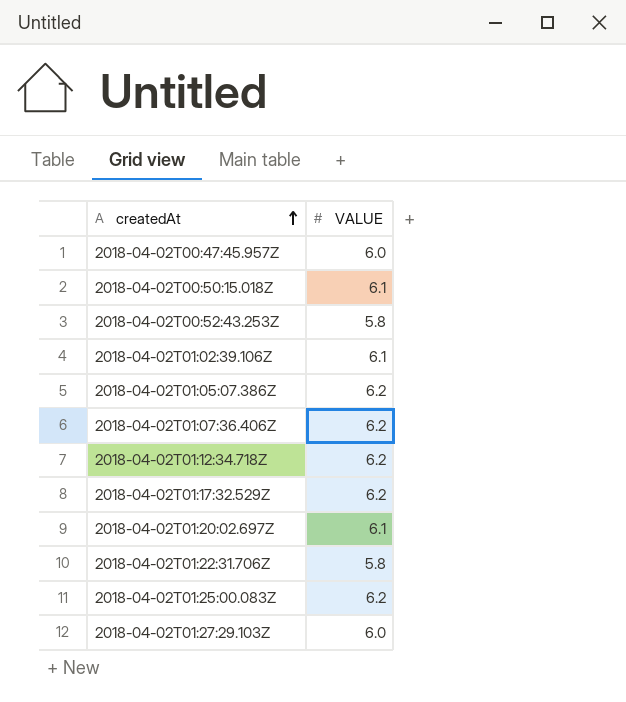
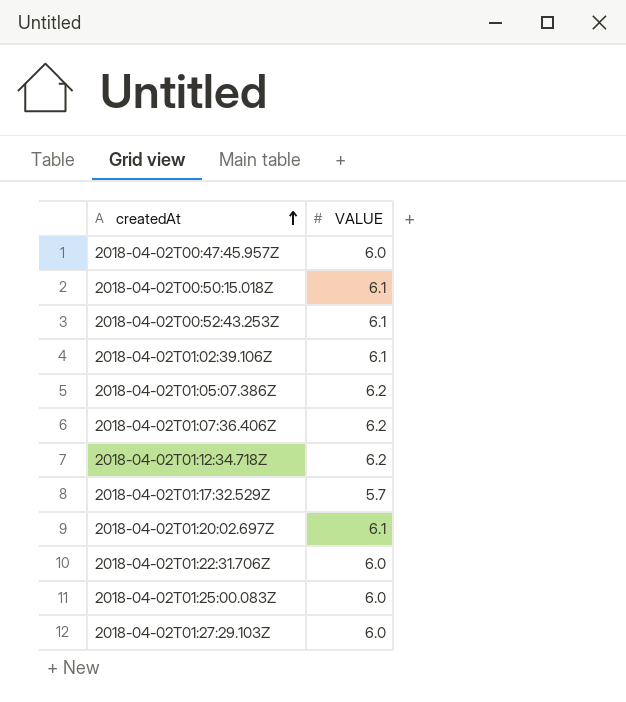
2018-04-02T00:52:43.253Z | VALUE: 5.8 -> 6.1
2018-04-02T01:17:32.529Z | VALUE: 6.2 -> 5.7
2018-04-02T01:22:31.706Z | VALUE: 5.8 -> 6.0
2018-04-02T01:25:00.083Z | VALUE: 6.2 -> 6.0

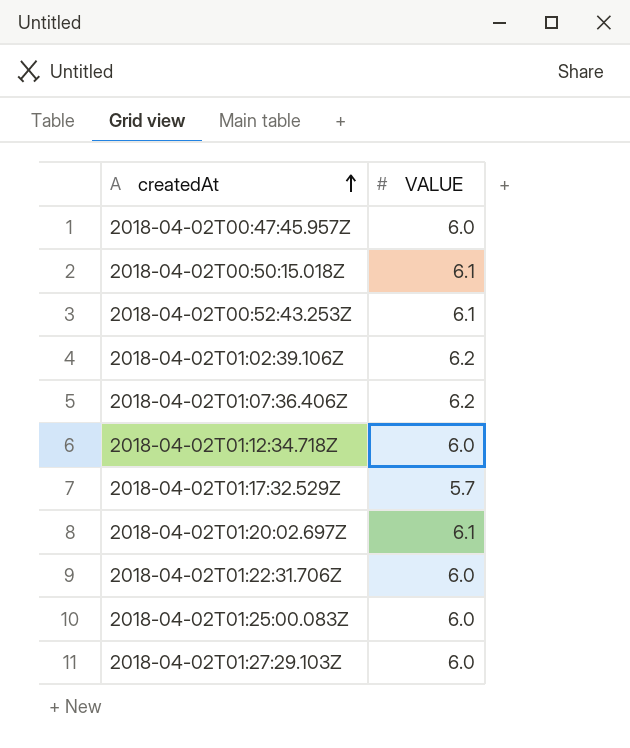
row 2018-04-02T01:05:07.386Z: 6.2 -> none
2018-04-02T01:02:39.106Z | VALUE: 6.1 -> 6.2
2018-04-02T01:12:34.718Z | VALUE: 6.2 -> 6.0

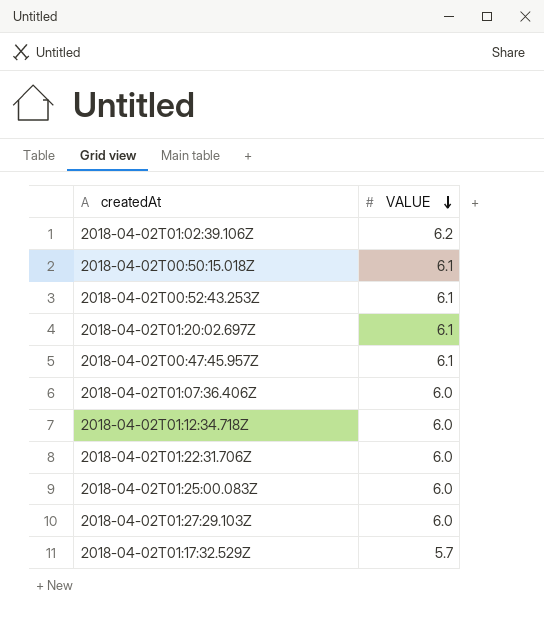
row order: createdAt ascending -> VALUE descending
2018-04-02T00:47:45.957Z | VALUE: 6.0 -> 6.1
2018-04-02T01:07:36.406Z | VALUE: 6.2 -> 6.0

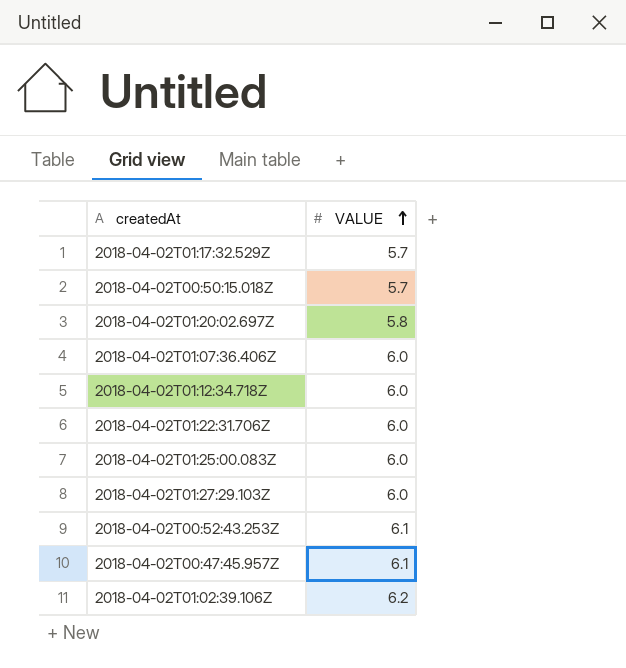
row order: VALUE descending -> VALUE ascending
2018-04-02T00:50:15.018Z | VALUE: 6.1 -> 5.7
2018-04-02T01:20:02.697Z | VALUE: 6.1 -> 5.8

